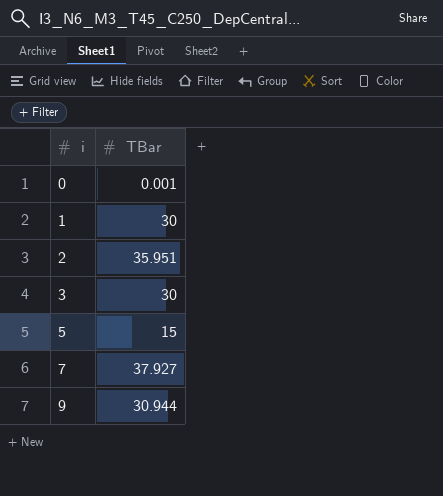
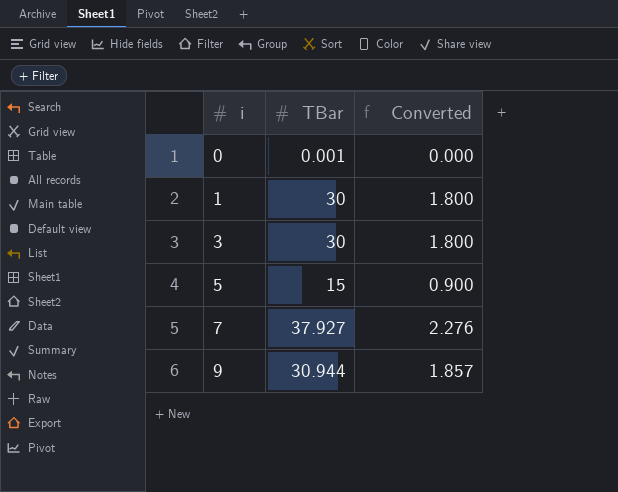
column Converted | formula: none -> [TBar] * 0.06
row 2: 35.951 -> none

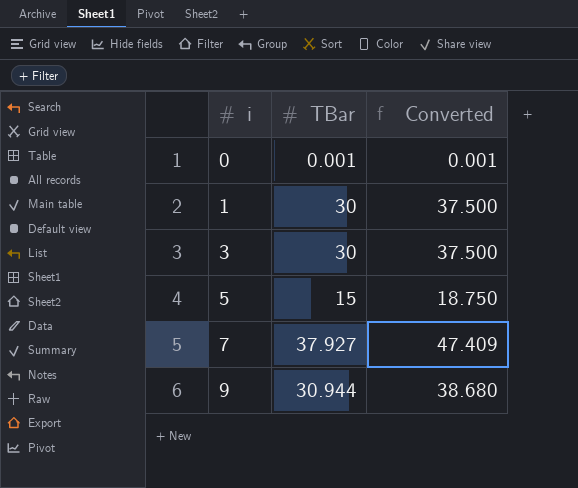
column Converted | formula: [TBar] * 0.06 -> [TBar] * 1.25

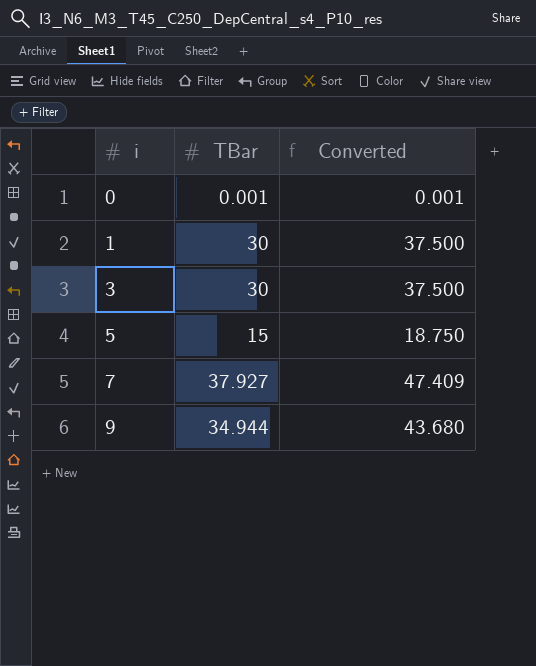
9 | TBar: 30.944 -> 34.944
9 | Converted: 38.680 -> 43.680

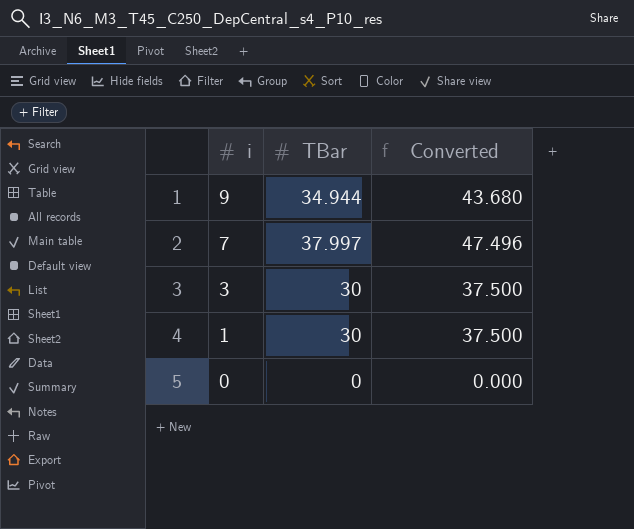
row order: i ascending -> i descending
row 5: 15 | 18.750 -> none
7 | TBar: 37.927 -> 37.997
7 | Converted: 47.409 -> 47.496
0 | TBar: 0.001 -> 0
0 | Converted: 0.001 -> 0.000

